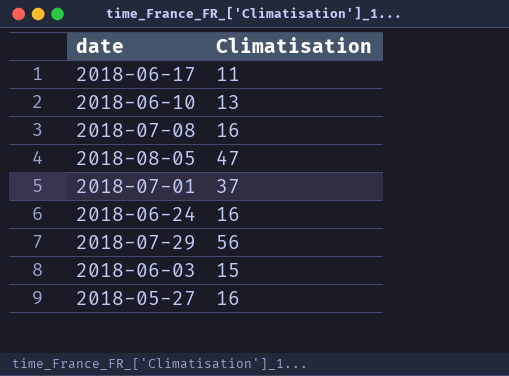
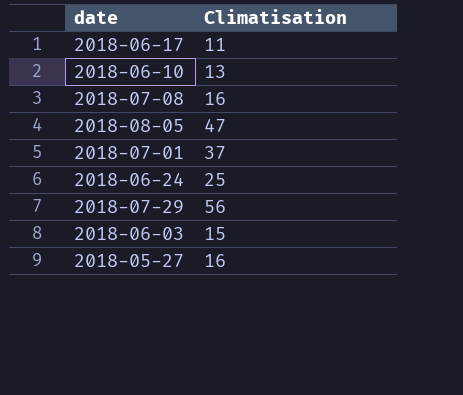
2018-06-24 | Climatisation: 16 -> 25

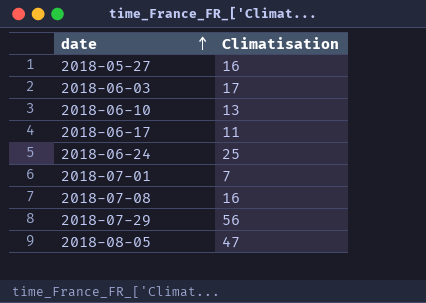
row order: none -> date ascending
2018-06-03 | Climatisation: 15 -> 17
2018-07-01 | Climatisation: 37 -> 7

